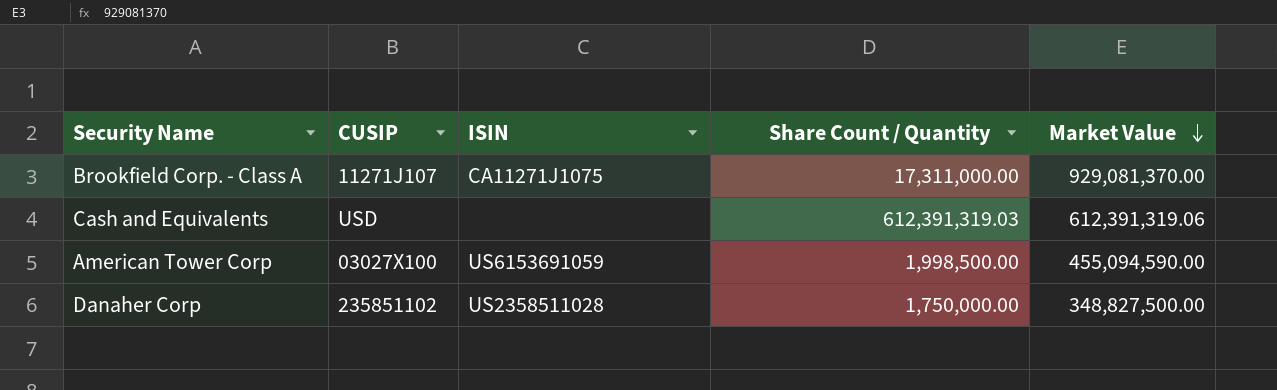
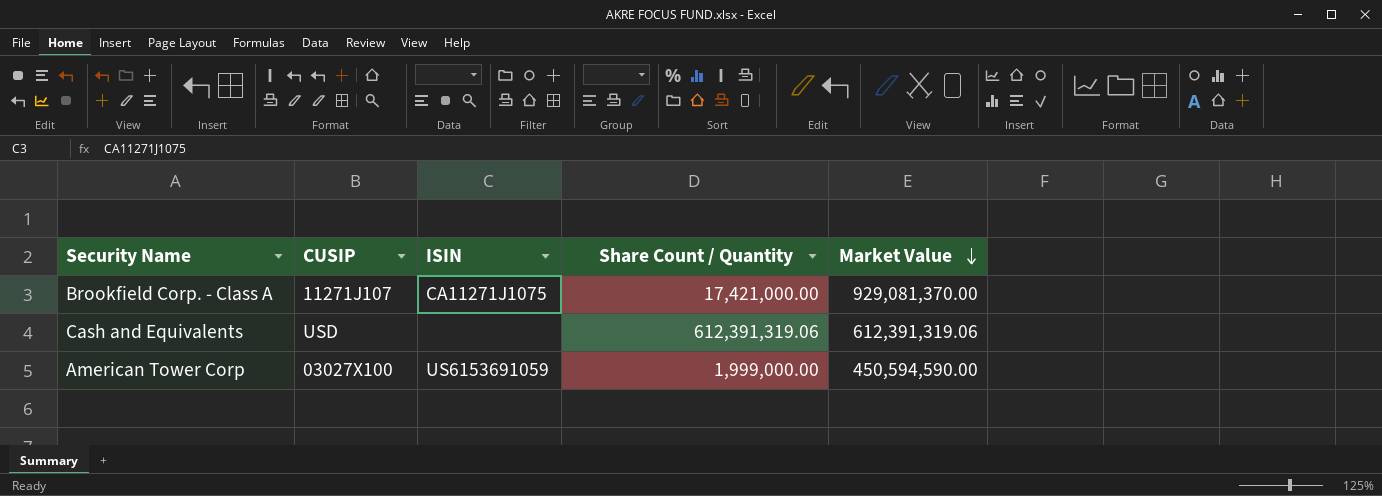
row Danaher Corp: 235851102 | US2358511028 | 1,750,000.00 | 348,827,500.00 -> none
Brookfield Corp. - Class A | Share Count / Quantity: 17,311,000.00 -> 17,421,000.00
Cash and Equivalents | Share Count / Quantity: 612,391,319.03 -> 612,391,319.06
American Tower Corp | Share Count / Quantity: 1,998,500.00 -> 1,999,000.00
American Tower Corp | Market Value: 455,094,590.00 -> 450,594,590.00

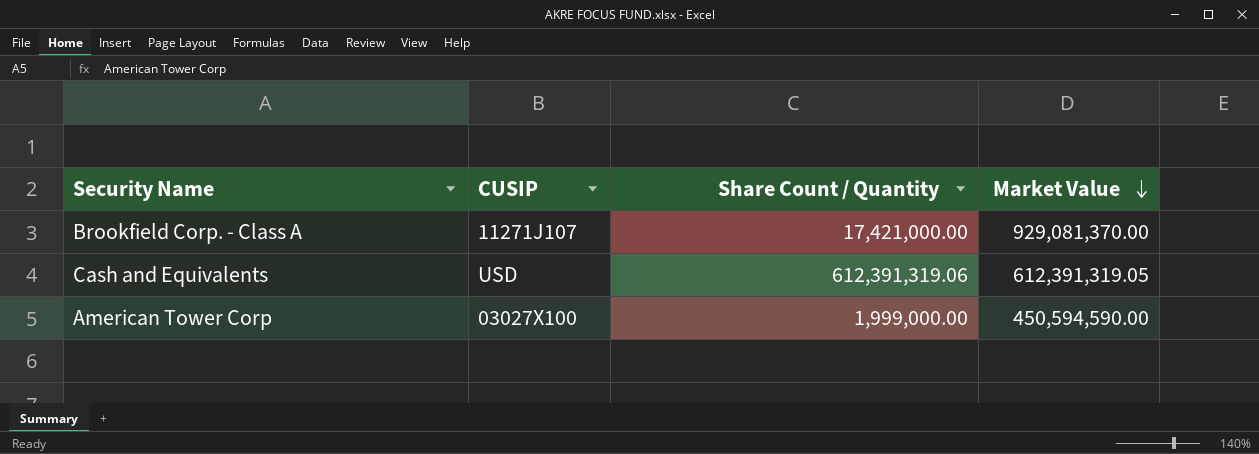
column ISIN | position: 3 -> none
Cash and Equivalents | Market Value: 612,391,319.06 -> 612,391,319.05

